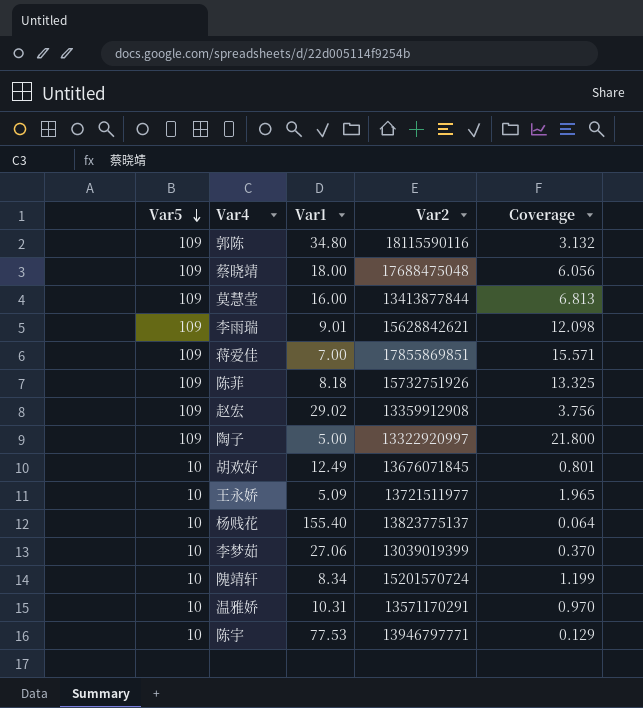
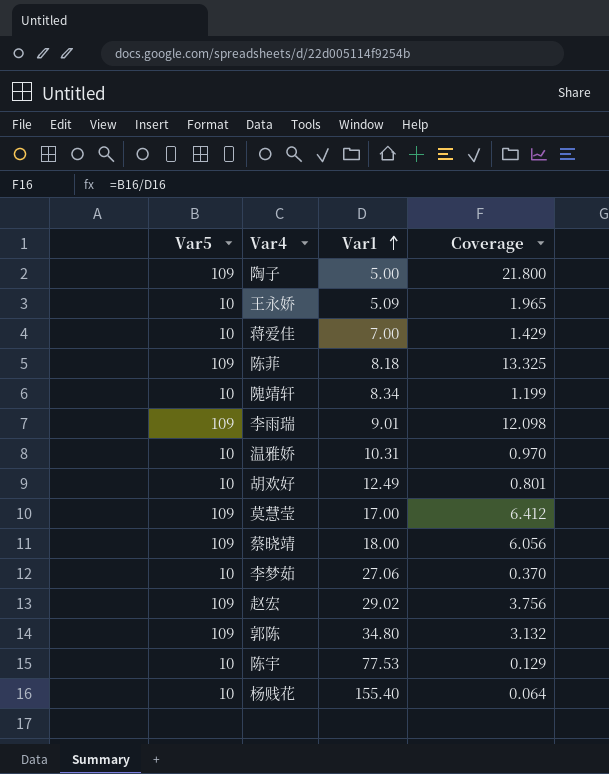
row order: Var5 descending -> Var1 ascending
column Var2 | position: 4 -> none
蒋爱佳 | Var5: 109 -> 10
蒋爱佳 | Coverage: 15.571 -> 1.429
莫慧莹 | Var1: 16.00 -> 17.00
莫慧莹 | Coverage: 6.813 -> 6.412

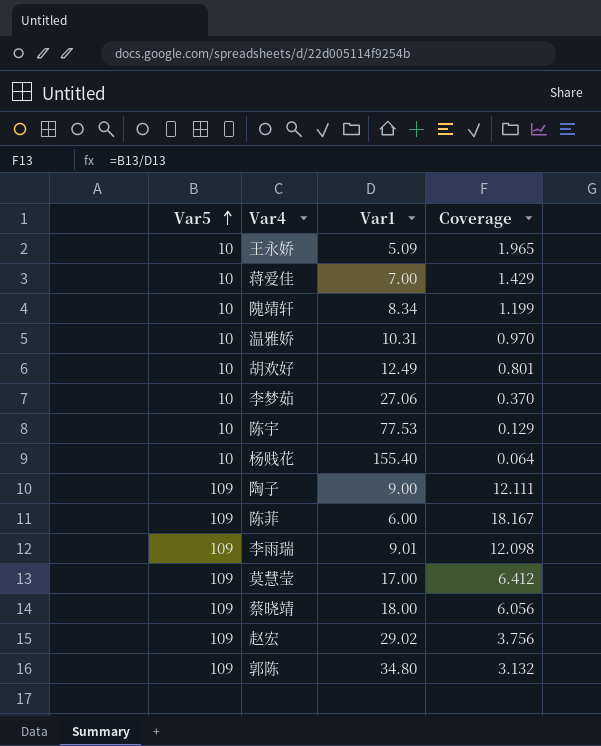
row order: Var1 ascending -> Var5 ascending
陶子 | Var1: 5.00 -> 9.00
陶子 | Coverage: 21.800 -> 12.111
陈菲 | Var1: 8.18 -> 6.00
陈菲 | Coverage: 13.325 -> 18.167

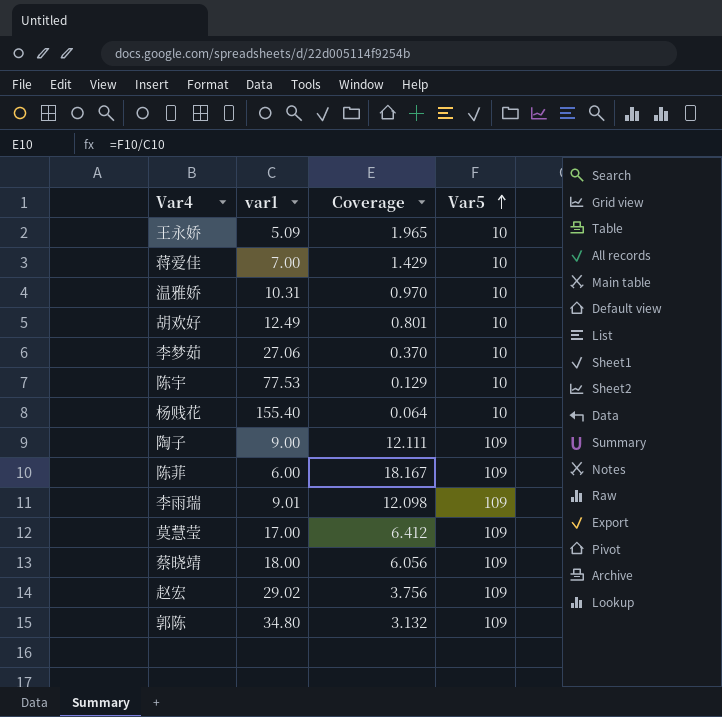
column name: Var1 -> var1
column Var5 | position: 1 -> 4
row 隗靖轩: 10 | 8.34 | 1.199 -> none

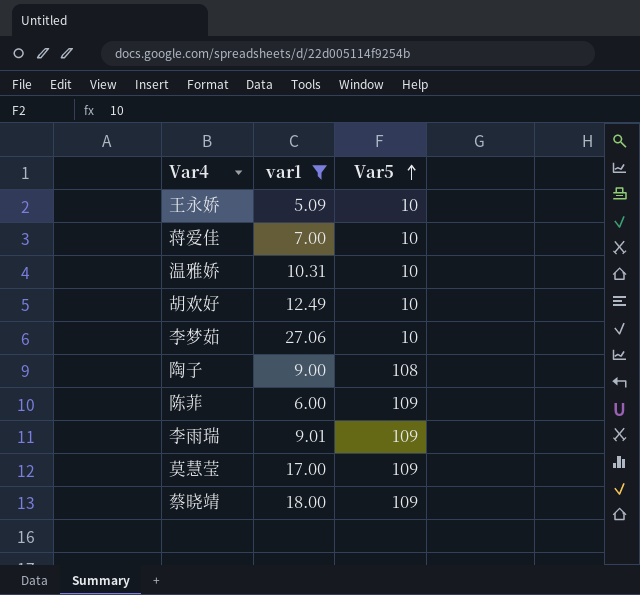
filter: none -> var1 <= 27.06
column Coverage | formula: [Var5] / [var1] -> none
陶子 | Var5: 109 -> 108

